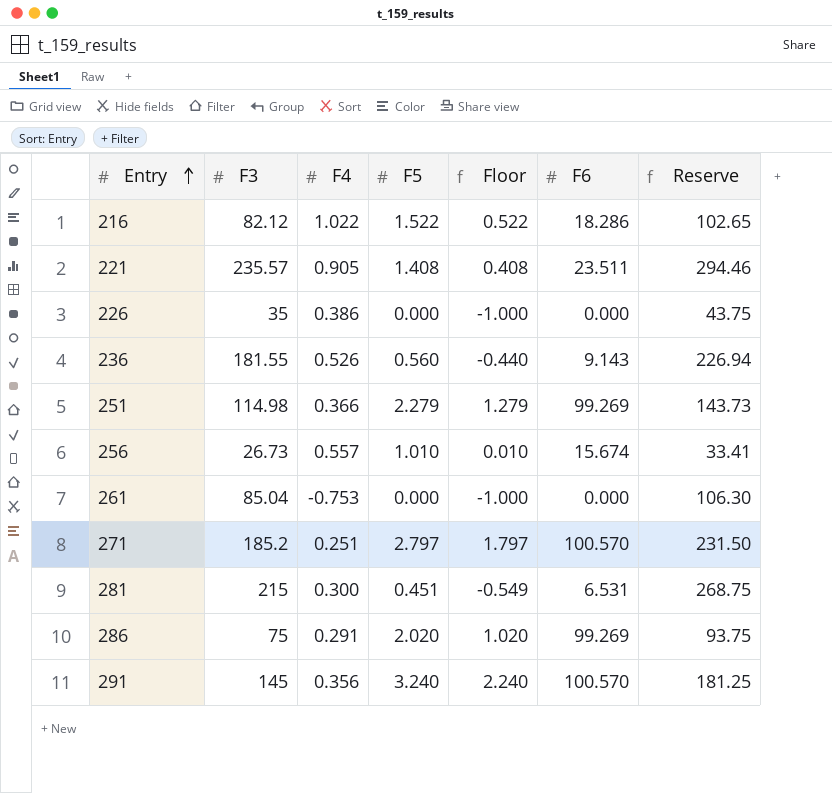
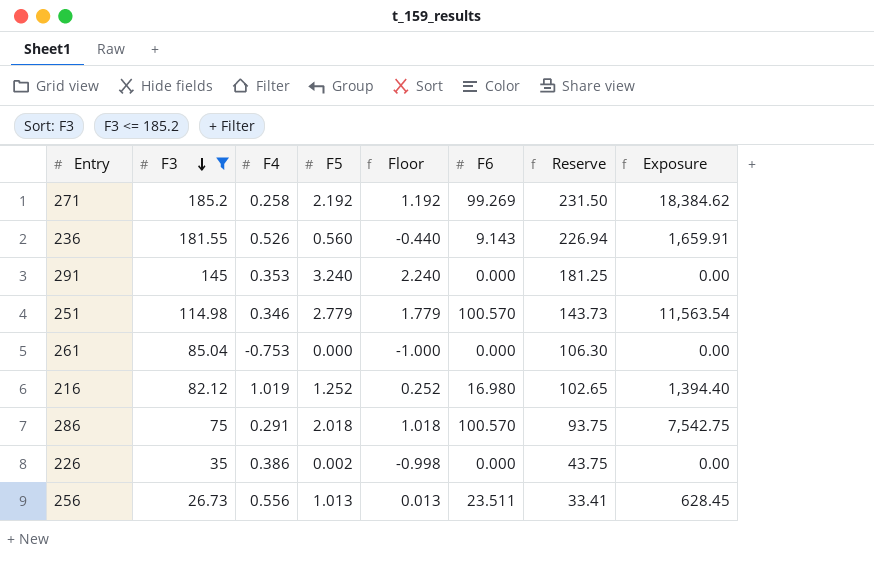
filter: none -> F3 <= 185.2
row order: Entry ascending -> F3 descending
column Exposure | formula: none -> [F3] * [F6]
271 | F4: 0.251 -> 0.258
271 | F5: 2.797 -> 2.192
271 | Floor: 1.797 -> 1.192
271 | F6: 100.570 -> 99.269
291 | F4: 0.356 -> 0.353
291 | F6: 100.570 -> 0.000
251 | F4: 0.366 -> 0.346
251 | F5: 2.279 -> 2.779
251 | Floor: 1.279 -> 1.779
251 | F6: 99.269 -> 100.570
216 | F4: 1.022 -> 1.019
216 | F5: 1.522 -> 1.252
216 | Floor: 0.522 -> 0.252
216 | F6: 18.286 -> 16.980
286 | F5: 2.020 -> 2.018
286 | Floor: 1.020 -> 1.018
286 | F6: 99.269 -> 100.570
226 | F5: 0.000 -> 0.002
226 | Floor: -1.000 -> -0.998
256 | F4: 0.557 -> 0.556
256 | F5: 1.010 -> 1.013
256 | Floor: 0.010 -> 0.013
256 | F6: 15.674 -> 23.511

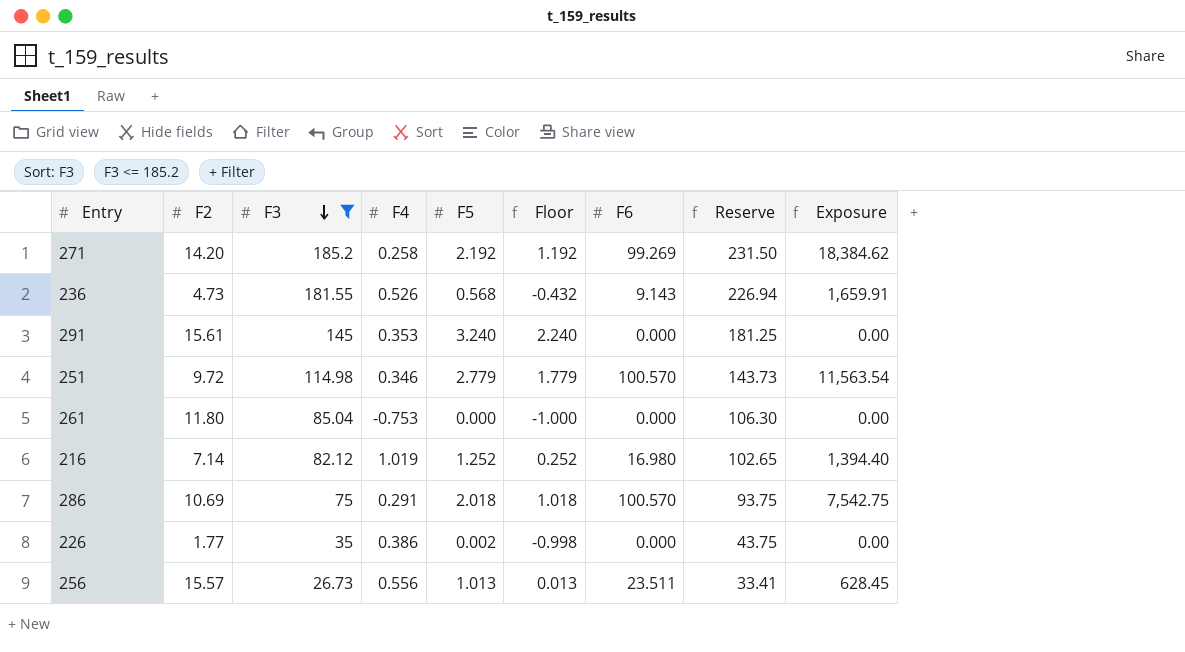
column F2 | position: none -> 2
236 | F5: 0.560 -> 0.568
236 | Floor: -0.440 -> -0.432

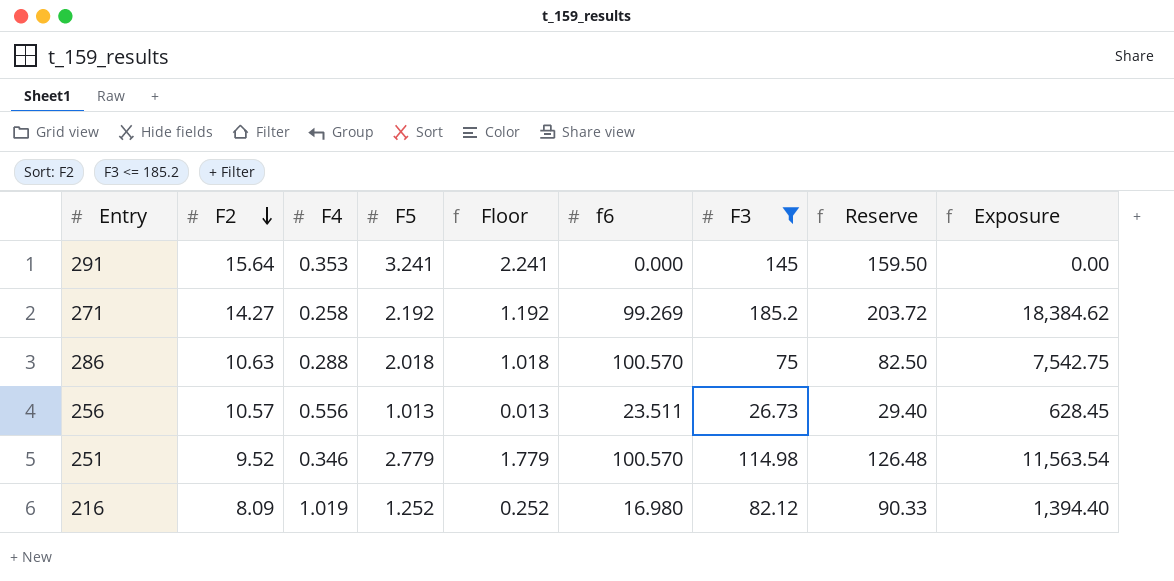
row order: F3 descending -> F2 descending
column name: F6 -> f6
column F3 | position: 3 -> 7
column Reserve | formula: [F3] * 1.25 -> [F3] * 1.1
row 236: 4.73 | 181.55 | 0.526 | 0.568 | -0.432 | 9.143 | 226.94 | 1,659.91 -> none
row 261: 11.80 | 85.04 | -0.753 | 0.000 | -1.000 | 0.000 | 106.30 | 0.00 -> none
row 226: 1.77 | 35 | 0.386 | 0.002 | -0.998 | 0.000 | 43.75 | 0.00 -> none
291 | F2: 15.61 -> 15.64
291 | F5: 3.240 -> 3.241
291 | Floor: 2.240 -> 2.241
271 | F2: 14.20 -> 14.27
286 | F2: 10.69 -> 10.63
286 | F4: 0.291 -> 0.288
256 | F2: 15.57 -> 10.57
251 | F2: 9.72 -> 9.52
216 | F2: 7.14 -> 8.09

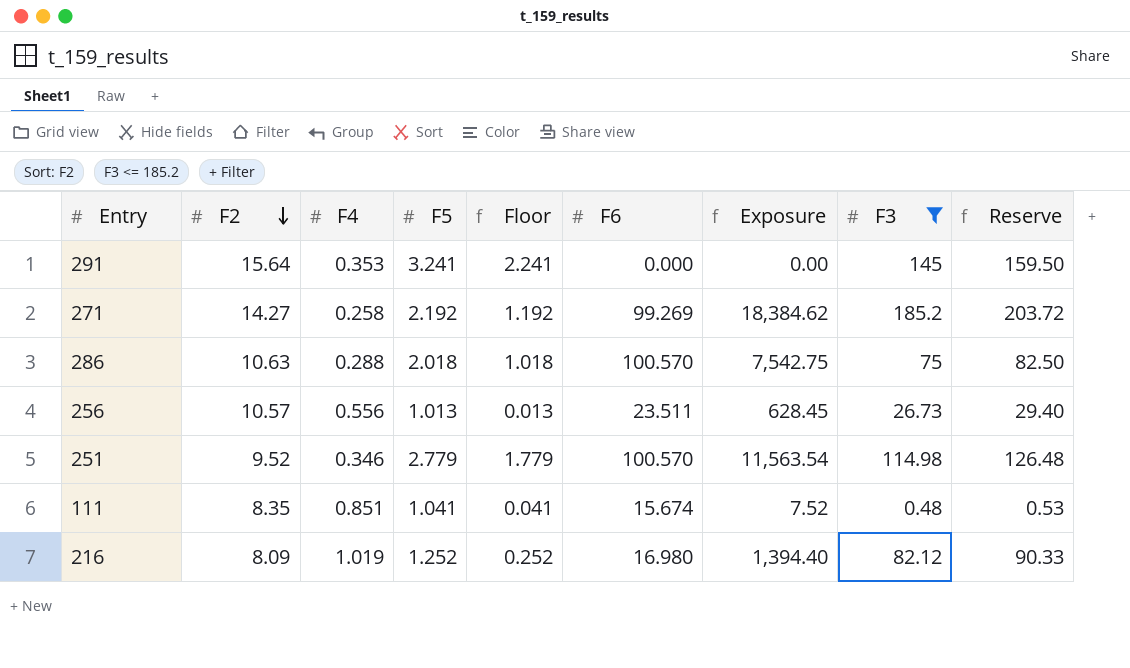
column name: f6 -> F6
column Exposure | position: 9 -> 7
row 111: none -> 8.35 | 0.851 | 1.041 | 0.041 | 15.674 | 7.52 | 0.48 | 0.53

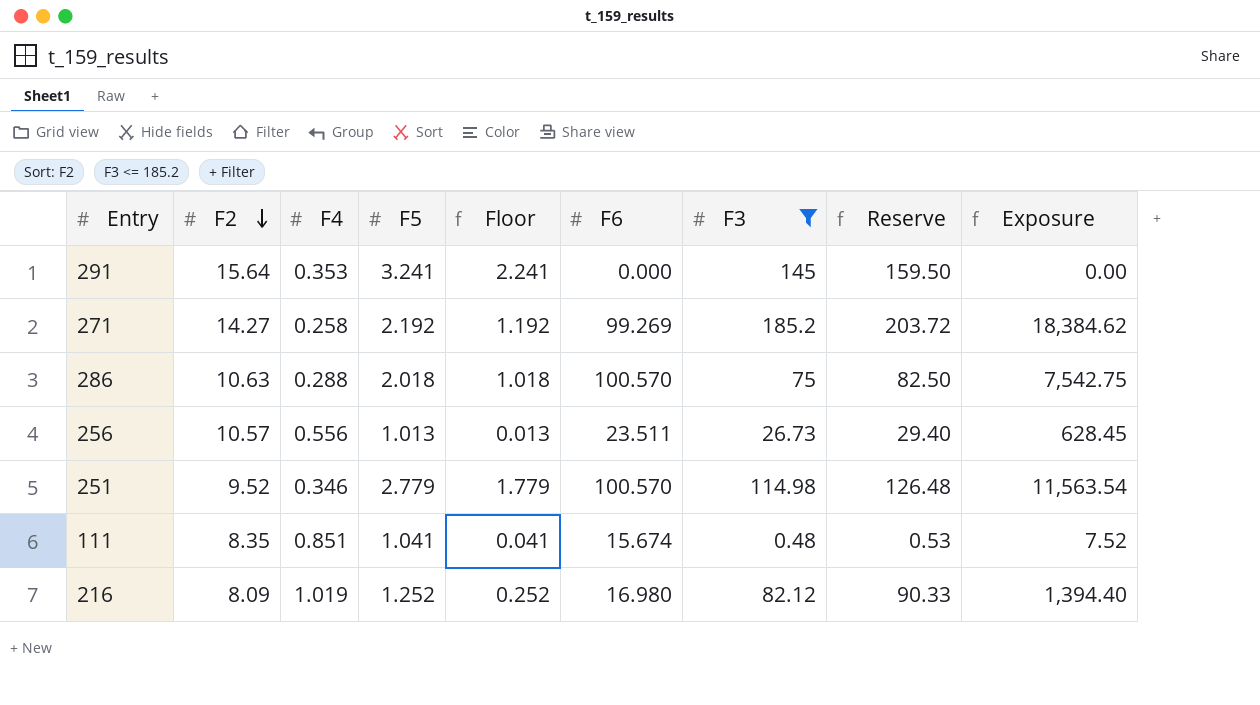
column Exposure | position: 7 -> 9

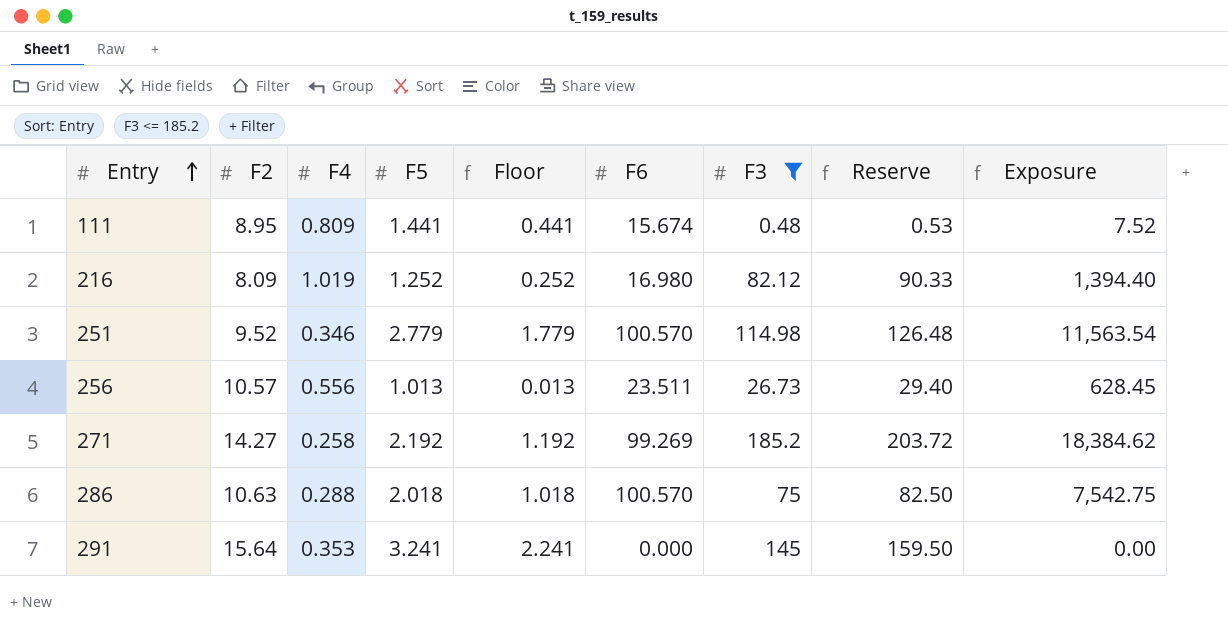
row order: F2 descending -> Entry ascending
111 | F2: 8.35 -> 8.95
111 | F4: 0.851 -> 0.809
111 | F5: 1.041 -> 1.441
111 | Floor: 0.041 -> 0.441

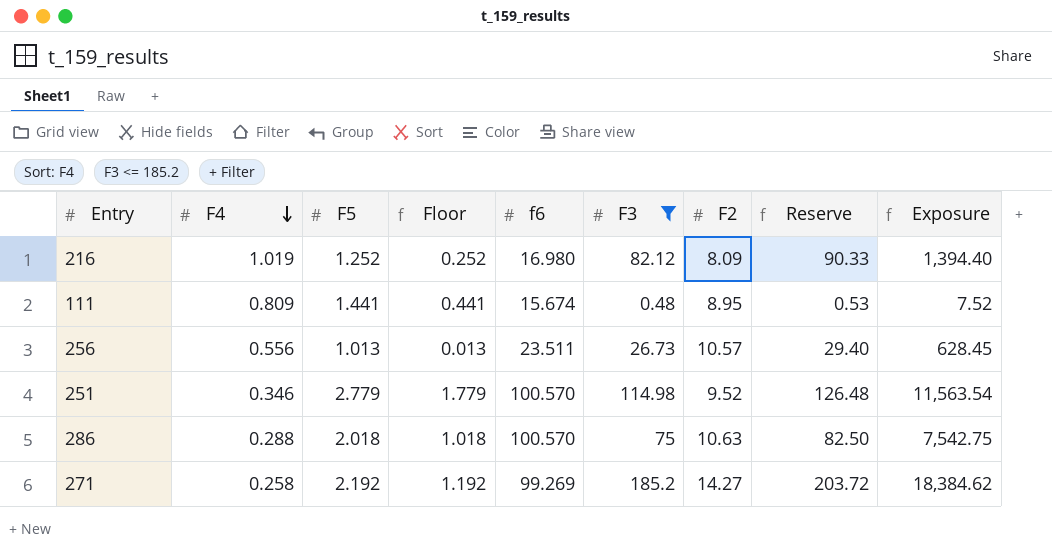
row order: Entry ascending -> F4 descending
column name: F6 -> f6
column F2 | position: 2 -> 7
row 291: 15.64 | 0.353 | 3.241 | 2.241 | 0.000 | 145 | 159.50 | 0.00 -> none

